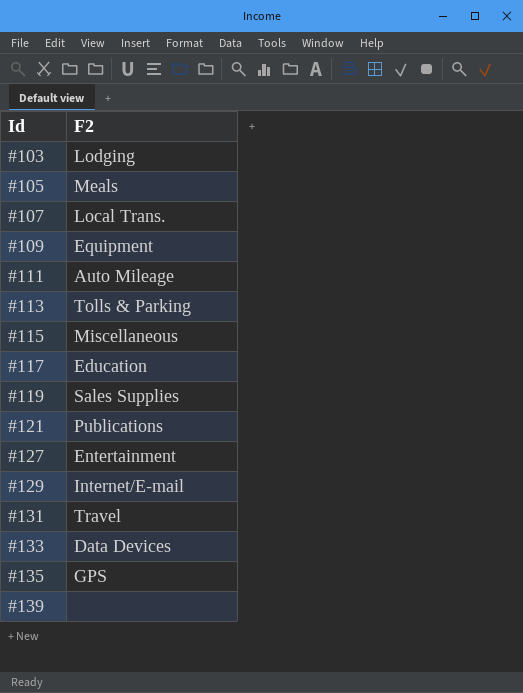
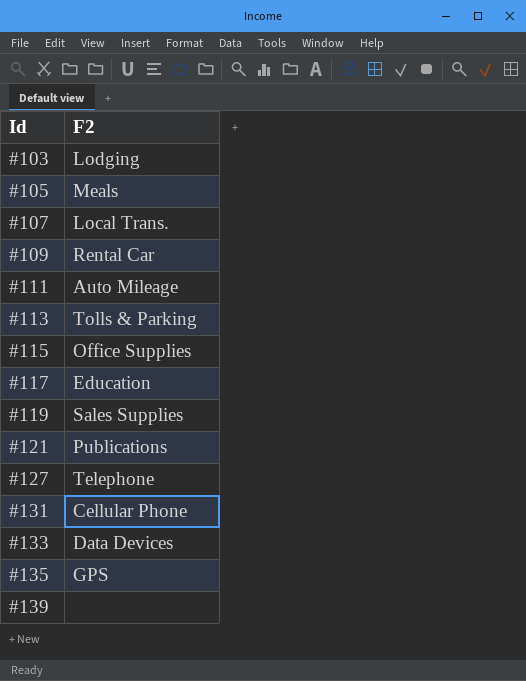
row #129: Internet/E-mail -> none
#109 | F2: Equipment -> Rental Car
#115 | F2: Miscellaneous -> Office Supplies
#127 | F2: Entertainment -> Telephone
#131 | F2: Travel -> Cellular Phone

